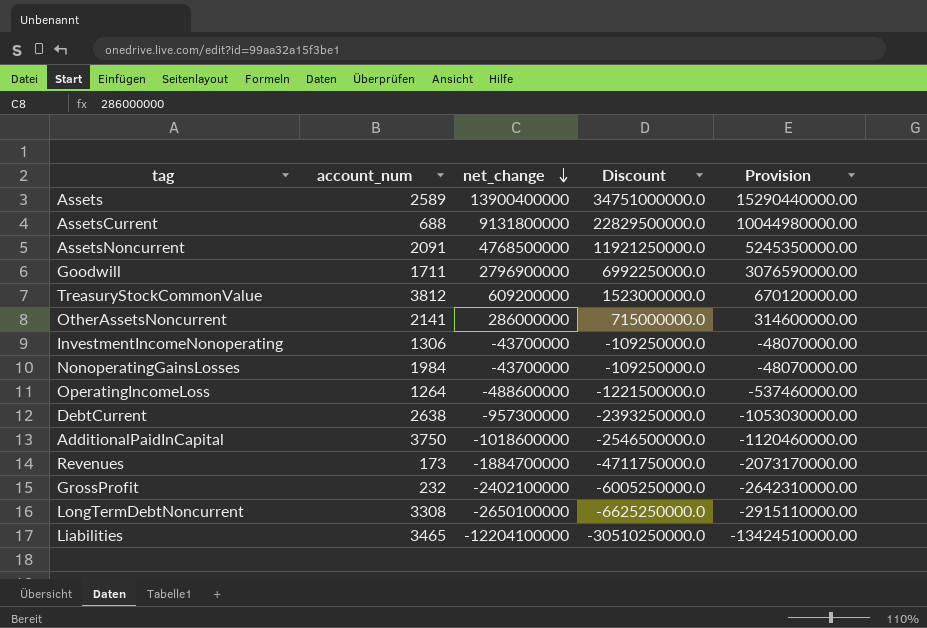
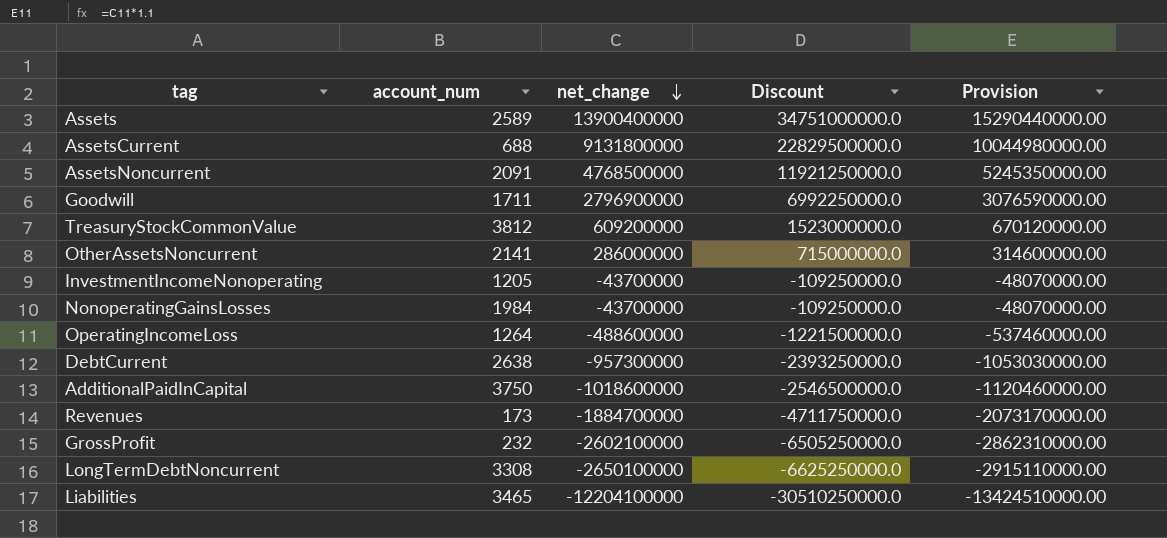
InvestmentIncomeNonoperating | account_num: 1306 -> 1205
GrossProfit | net_change: -2402100000 -> -2602100000
GrossProfit | Discount: -6005250000.0 -> -6505250000.0
GrossProfit | Provision: -2642310000.00 -> -2862310000.00

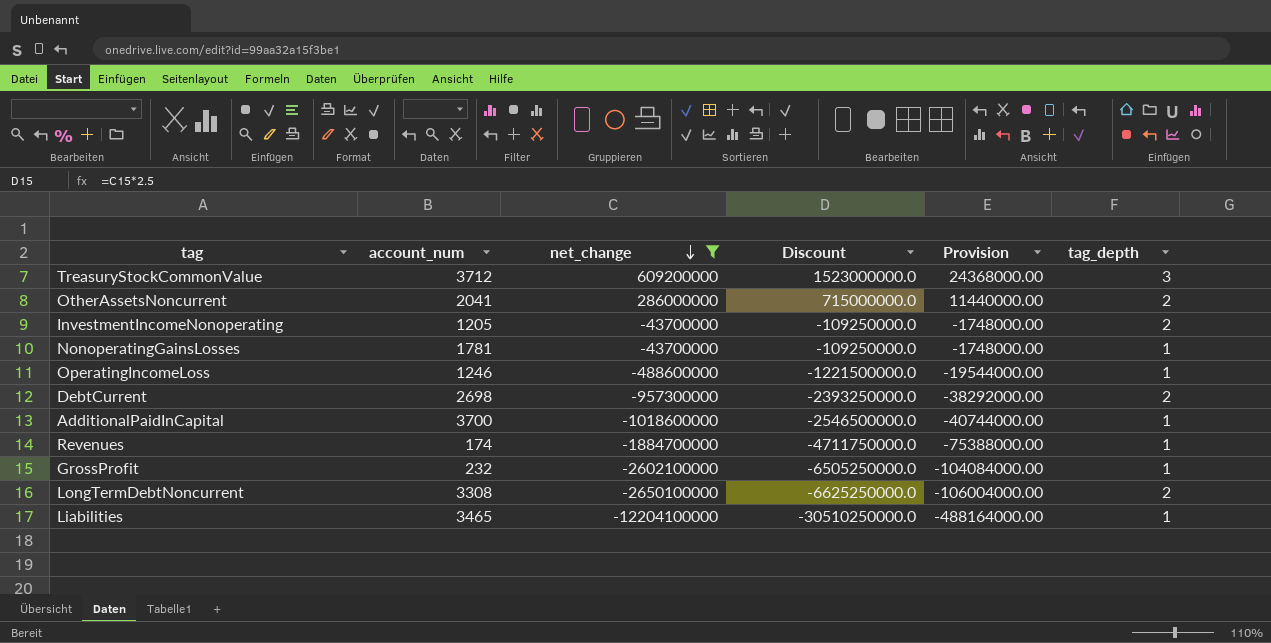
filter: none -> net_change <= 609200000
column Provision | formula: [net_change] * 1.1 -> [net_change] * 0.04
column tag_depth | position: none -> 6
TreasuryStockCommonValue | account_num: 3812 -> 3712
OtherAssetsNoncurrent | account_num: 2141 -> 2041
NonoperatingGainsLosses | account_num: 1984 -> 1781
OperatingIncomeLoss | account_num: 1264 -> 1246
DebtCurrent | account_num: 2638 -> 2698
AdditionalPaidInCapital | account_num: 3750 -> 3700
Revenues | account_num: 173 -> 174

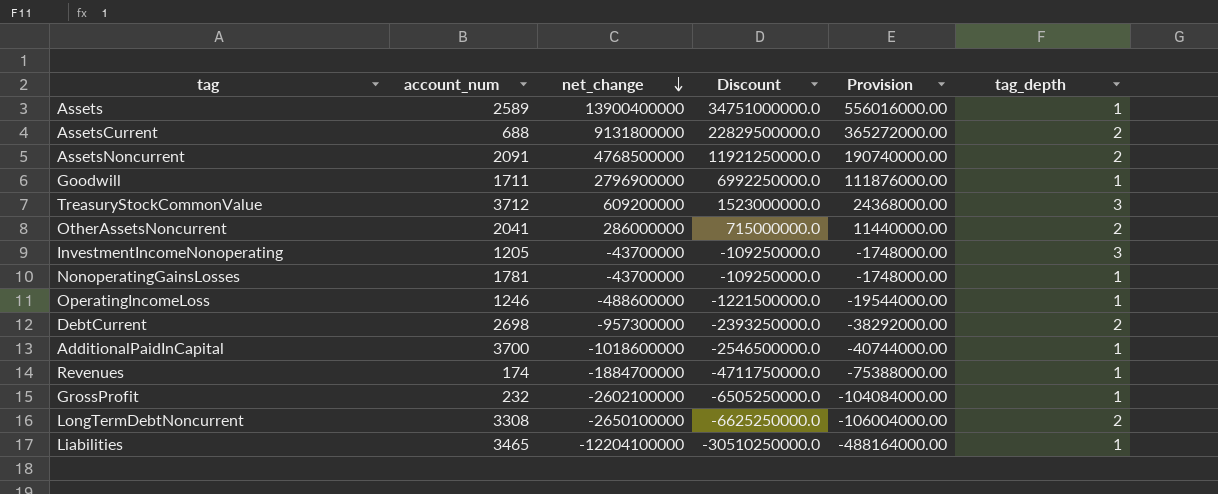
filter: net_change <= 609200000 -> none
InvestmentIncomeNonoperating | tag_depth: 2 -> 3

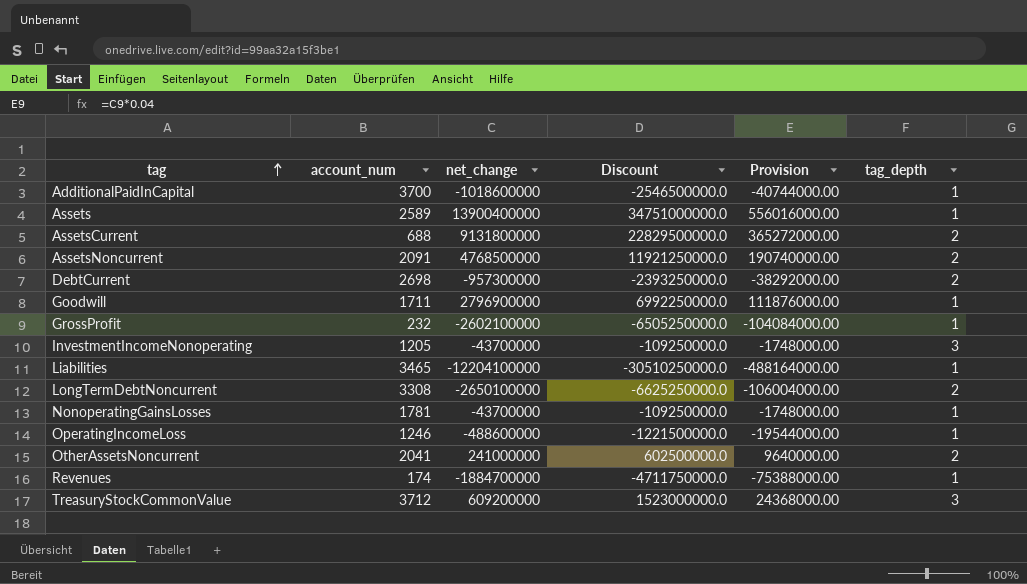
row order: net_change descending -> tag ascending
OtherAssetsNoncurrent | net_change: 286000000 -> 241000000
OtherAssetsNoncurrent | Discount: 715000000.0 -> 602500000.0
OtherAssetsNoncurrent | Provision: 11440000.00 -> 9640000.00

